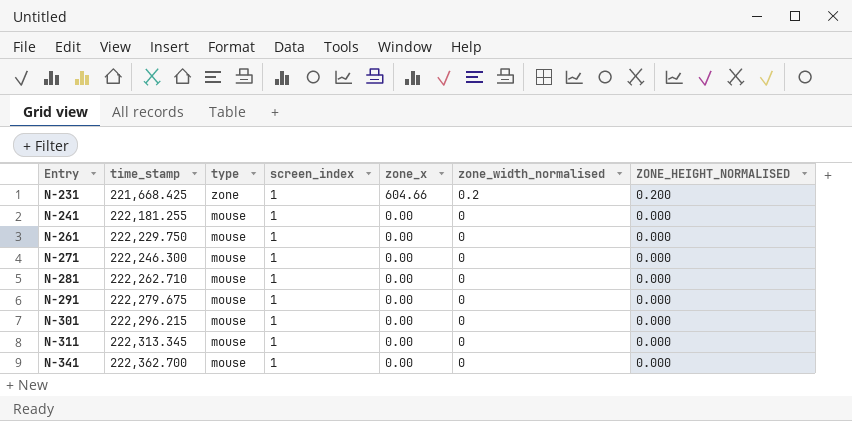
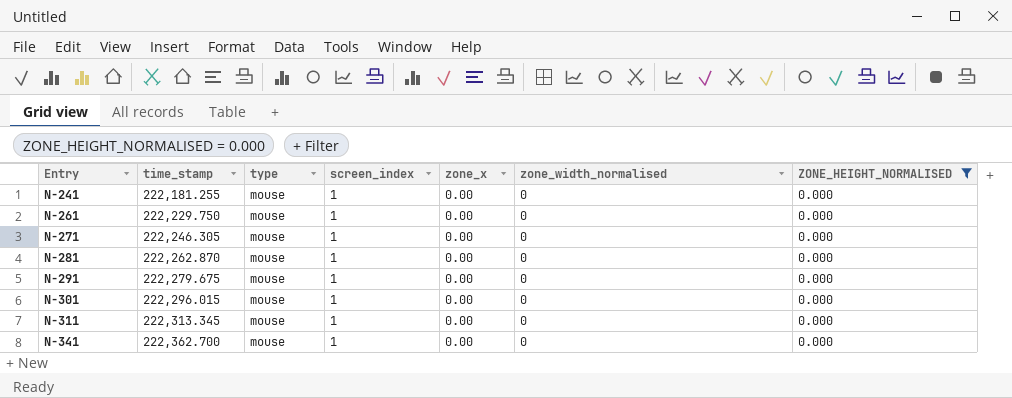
filter: none -> ZONE_HEIGHT_NORMALISED = 0.000
N-271 | time_stamp: 222,246.300 -> 222,246.305
N-281 | time_stamp: 222,262.710 -> 222,262.870
N-301 | time_stamp: 222,296.215 -> 222,296.015

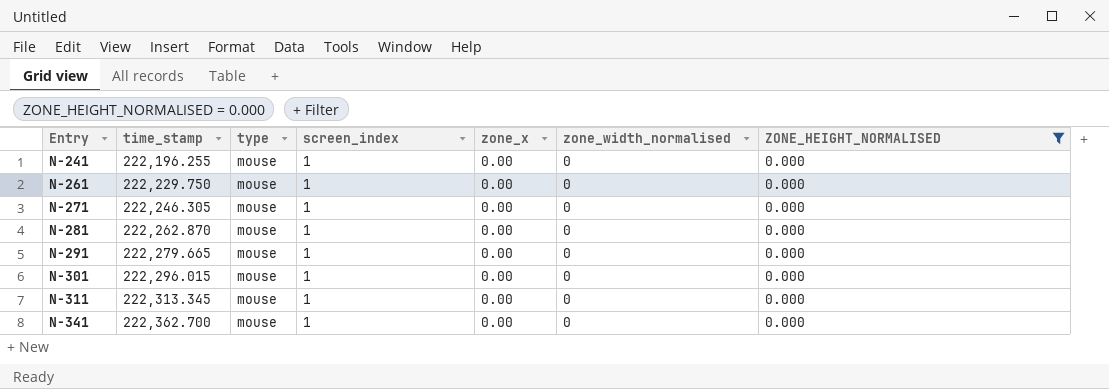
N-241 | time_stamp: 222,181.255 -> 222,196.255
N-291 | time_stamp: 222,279.675 -> 222,279.665

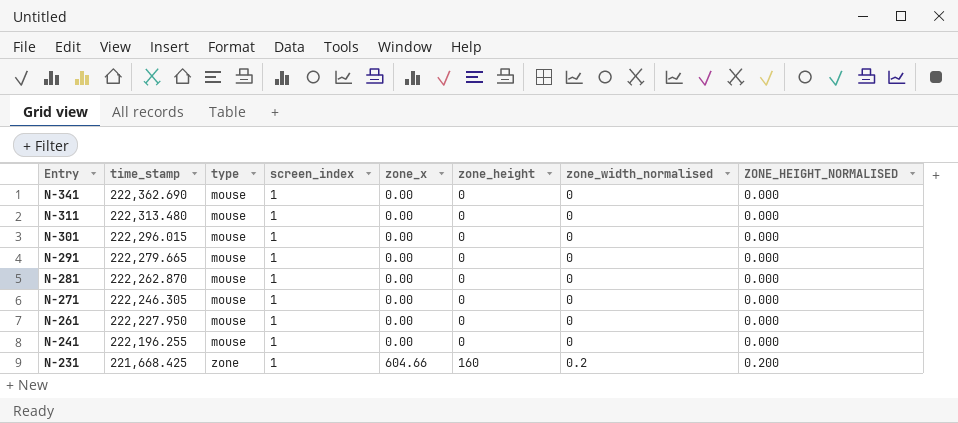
filter: ZONE_HEIGHT_NORMALISED = 0.000 -> none
row order: Entry ascending -> Entry descending
column zone_height | position: none -> 6
N-341 | time_stamp: 222,362.700 -> 222,362.690
N-311 | time_stamp: 222,313.345 -> 222,313.480
N-261 | time_stamp: 222,229.750 -> 222,227.950

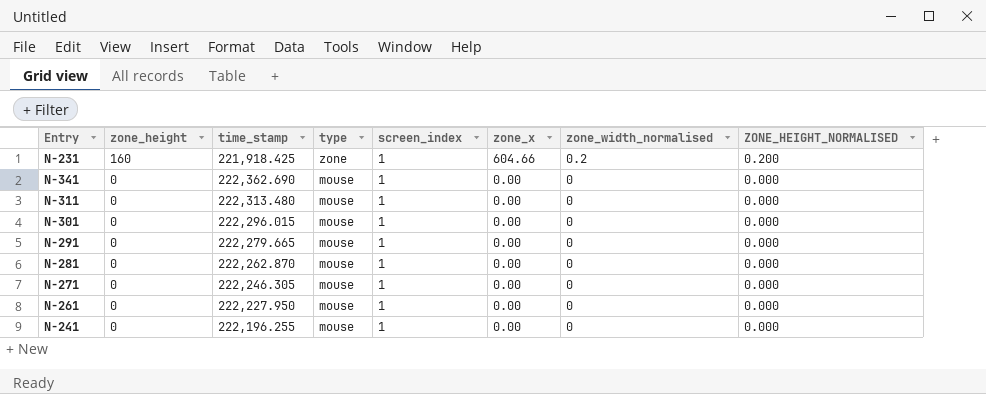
row order: Entry descending -> zone_height descending
column zone_height | position: 6 -> 2
N-231 | time_stamp: 221,668.425 -> 221,918.425

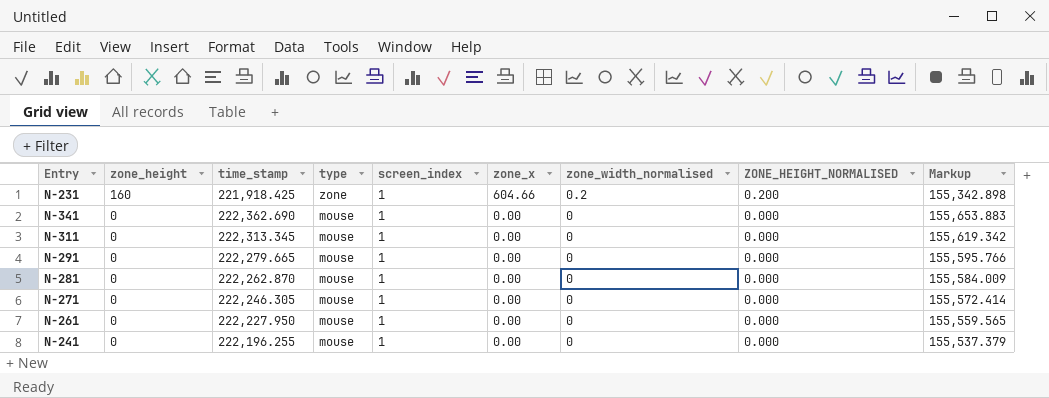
column Markup | formula: none -> [time_stamp] * 0.7
row N-301: 0 | 222,296.015 | mouse | 1 | 0.00 | 0 | 0.000 -> none
N-311 | time_stamp: 222,313.480 -> 222,313.345

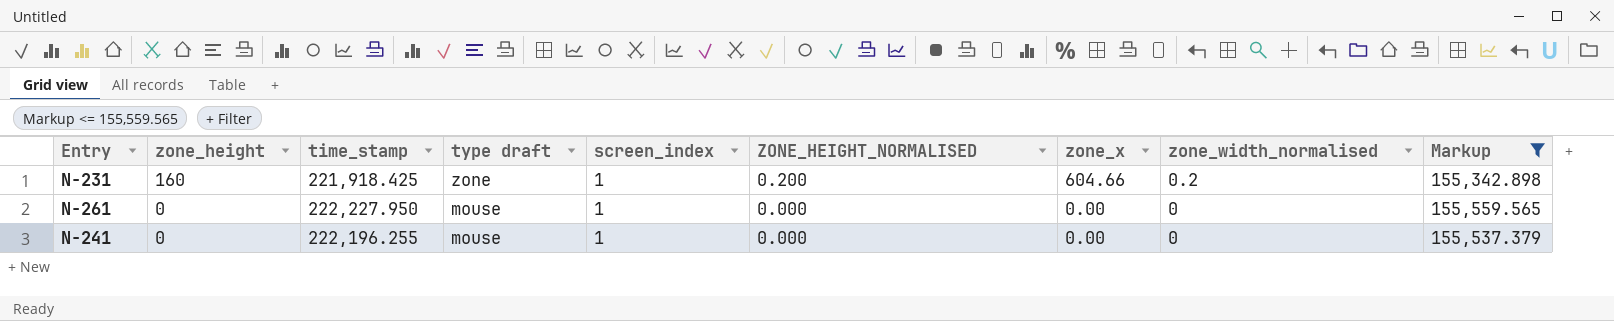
filter: none -> Markup <= 155,559.565
column name: type -> type draft
column ZONE_HEIGHT_NORMALISED | position: 8 -> 6

